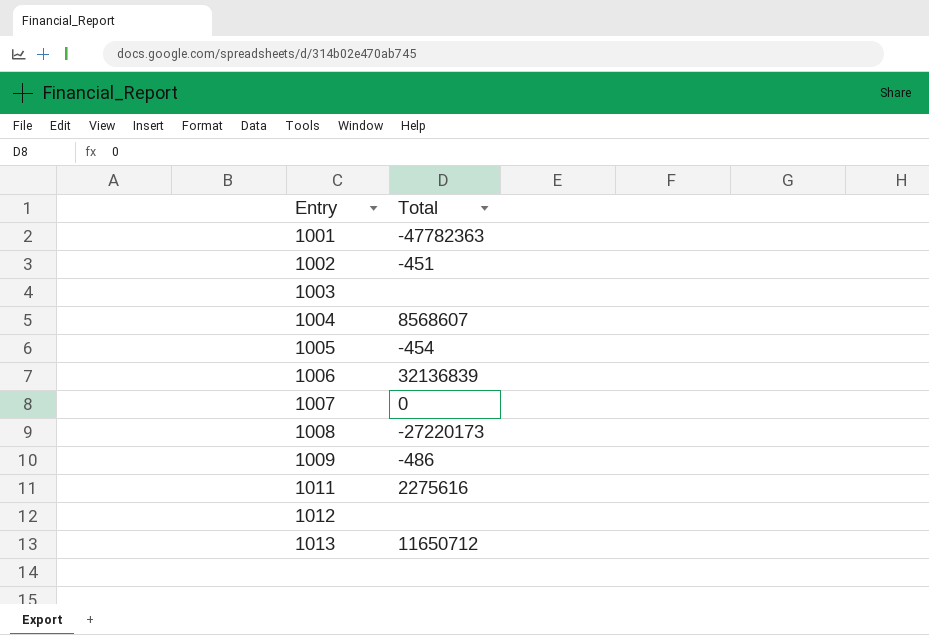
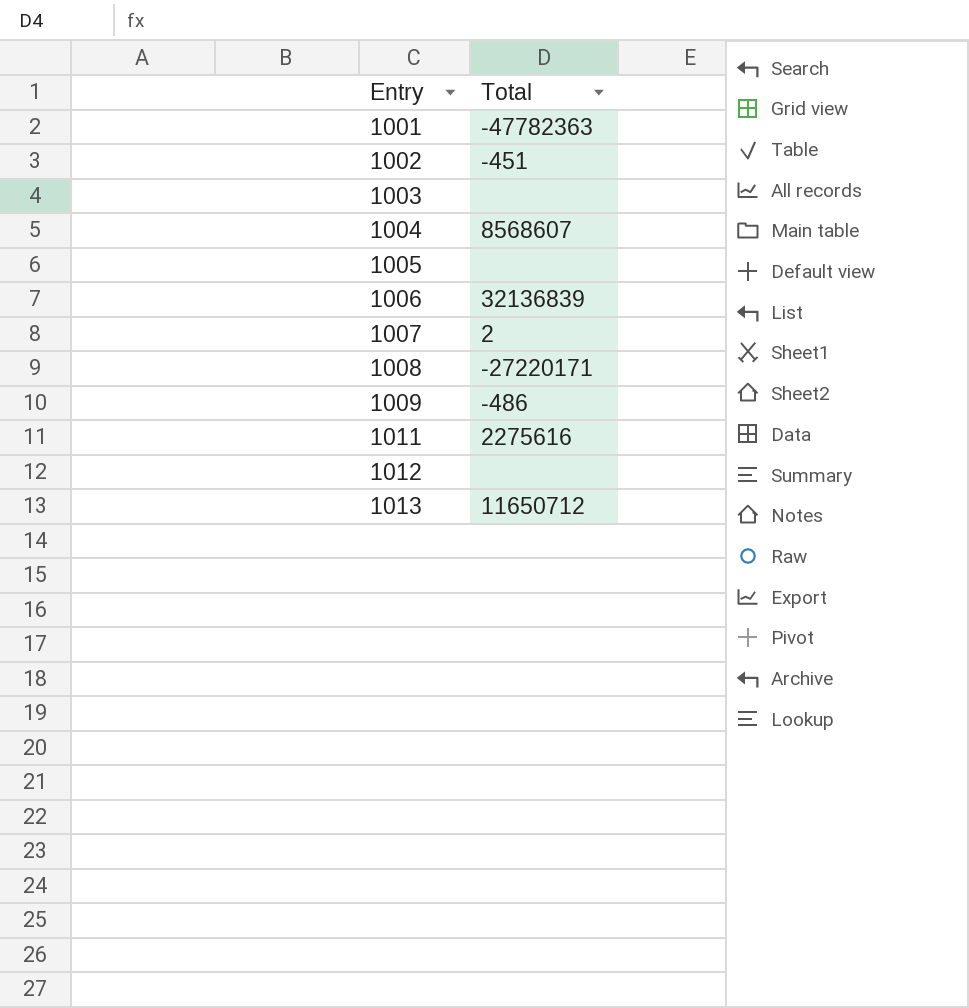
1005 | Total: -454 -> none
1007 | Total: 0 -> 2
1008 | Total: -27220173 -> -27220171

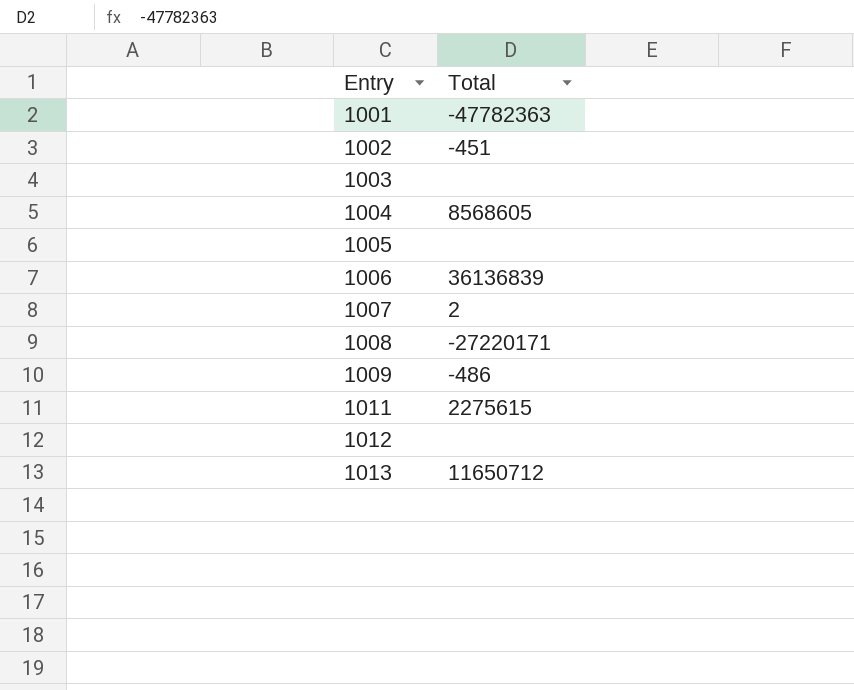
1004 | Total: 8568607 -> 8568605
1006 | Total: 32136839 -> 36136839
1011 | Total: 2275616 -> 2275615

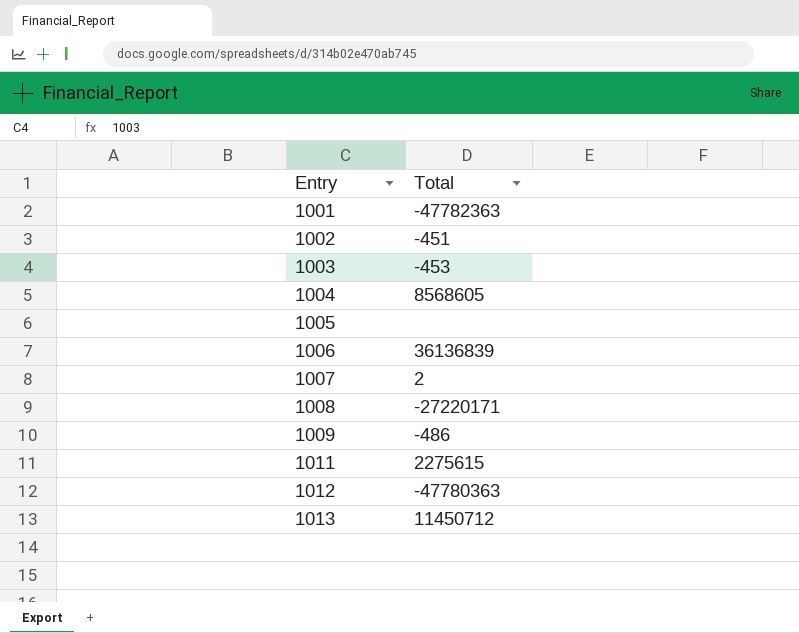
1003 | Total: none -> -453
1012 | Total: none -> -47780363
1013 | Total: 11650712 -> 11450712

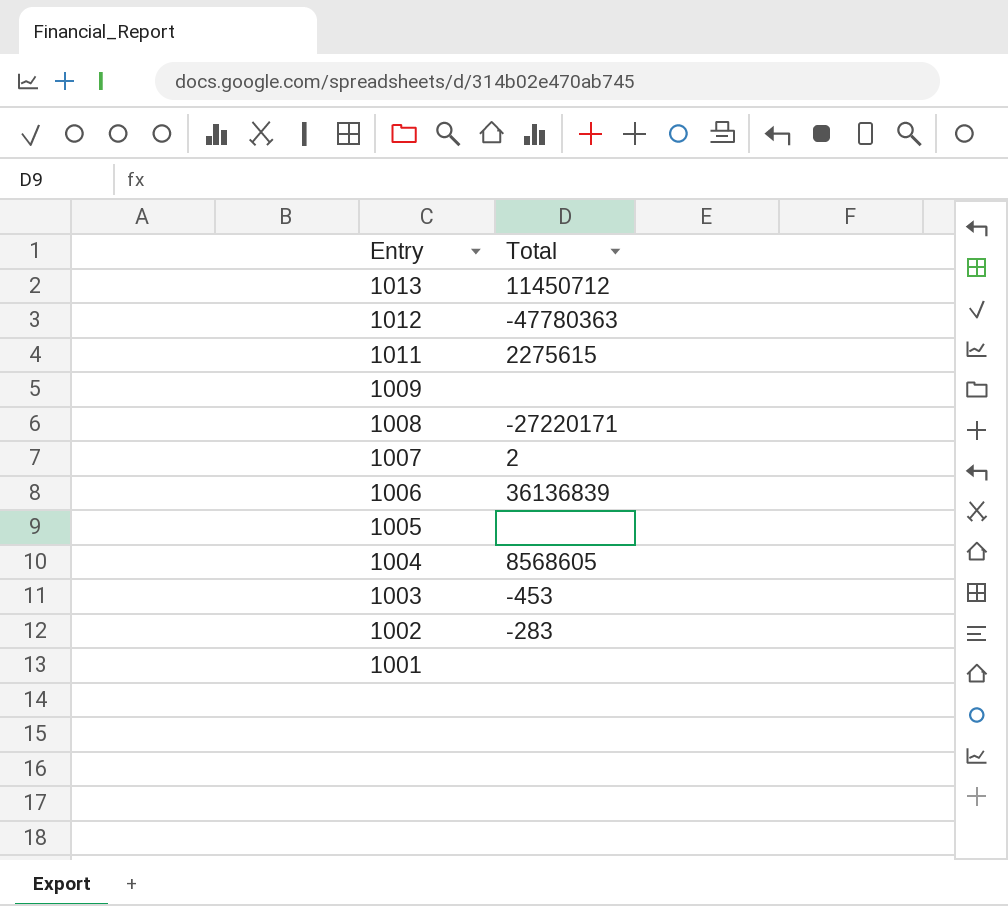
row order: Entry ascending -> Entry descending
1009 | Total: -486 -> none
1002 | Total: -451 -> -283
1001 | Total: -47782363 -> none

